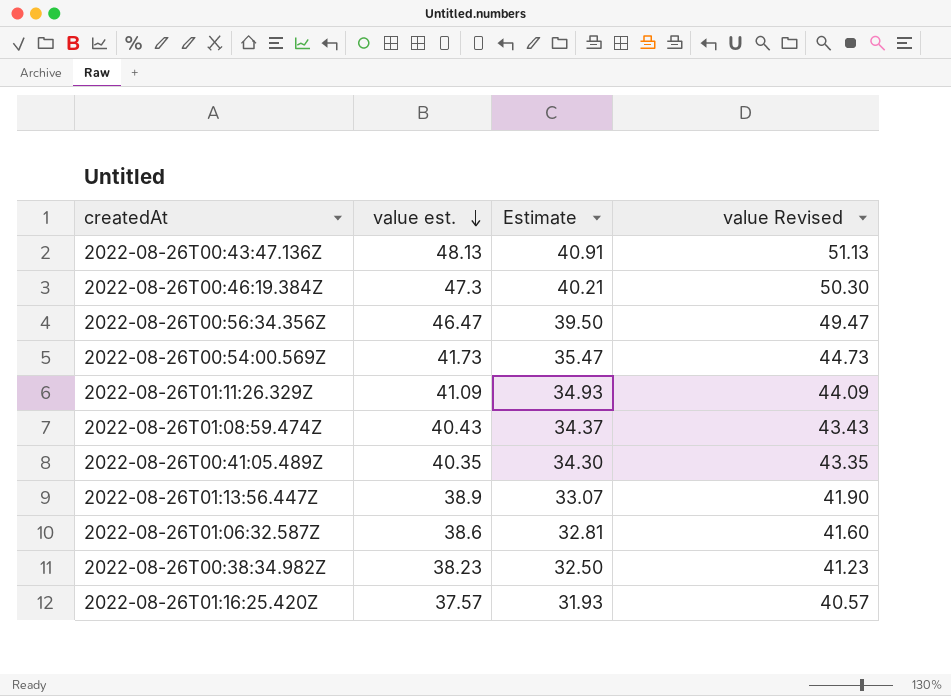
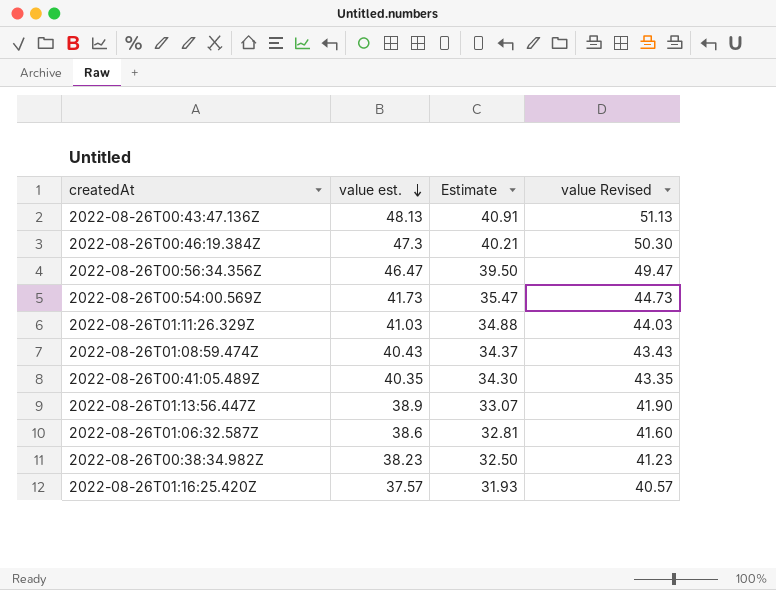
2022-08-26T01:11:26.329Z | value est.: 41.09 -> 41.03
2022-08-26T01:11:26.329Z | Estimate: 34.93 -> 34.88
2022-08-26T01:11:26.329Z | value Revised: 44.09 -> 44.03

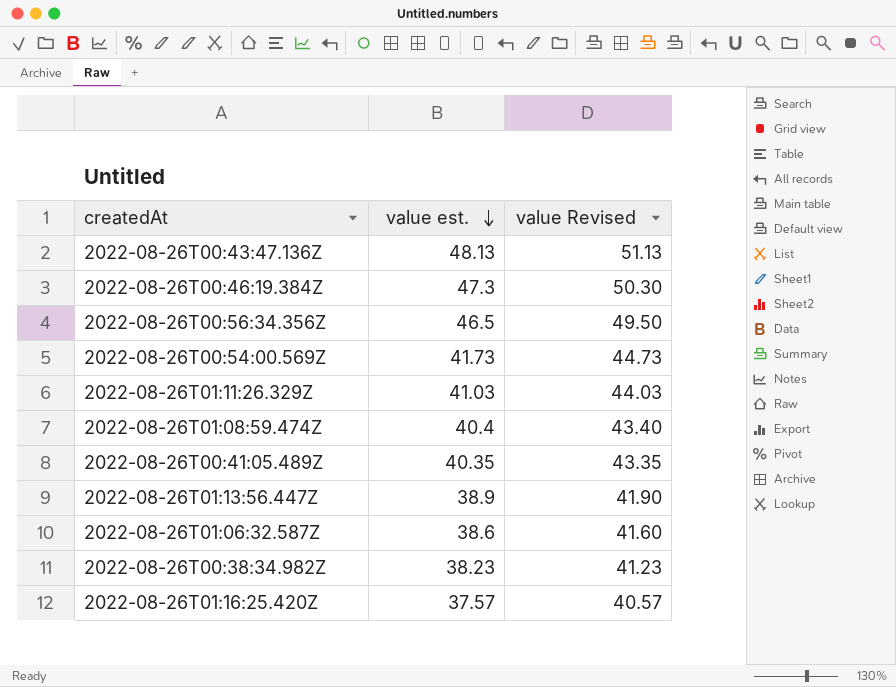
column Estimate | formula: [value est.] * 0.85 -> none
2022-08-26T00:56:34.356Z | value est.: 46.47 -> 46.5
2022-08-26T00:56:34.356Z | value Revised: 49.47 -> 49.50
2022-08-26T01:08:59.474Z | value est.: 40.43 -> 40.4
2022-08-26T01:08:59.474Z | value Revised: 43.43 -> 43.40

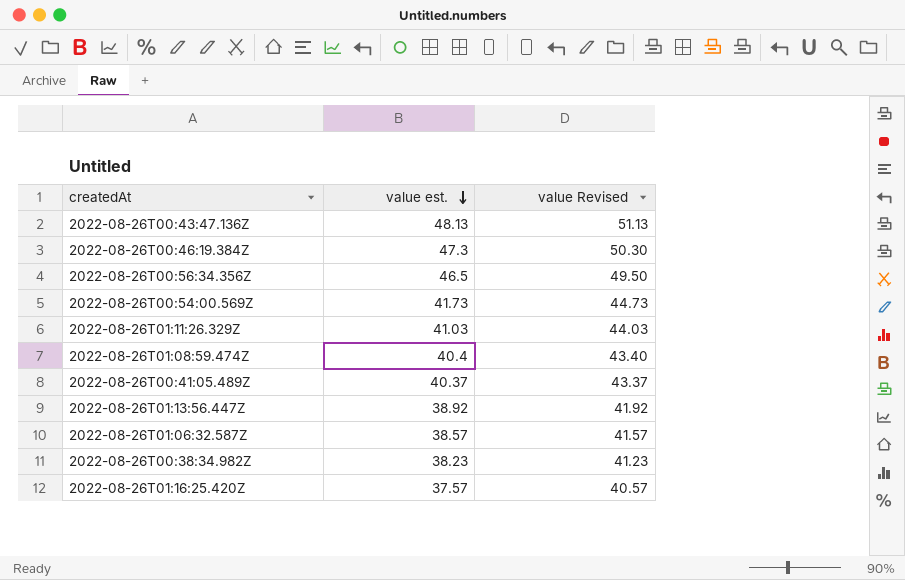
2022-08-26T00:41:05.489Z | value est.: 40.35 -> 40.37
2022-08-26T00:41:05.489Z | value Revised: 43.35 -> 43.37
2022-08-26T01:13:56.447Z | value est.: 38.9 -> 38.92
2022-08-26T01:13:56.447Z | value Revised: 41.90 -> 41.92
2022-08-26T01:06:32.587Z | value est.: 38.6 -> 38.57
2022-08-26T01:06:32.587Z | value Revised: 41.60 -> 41.57

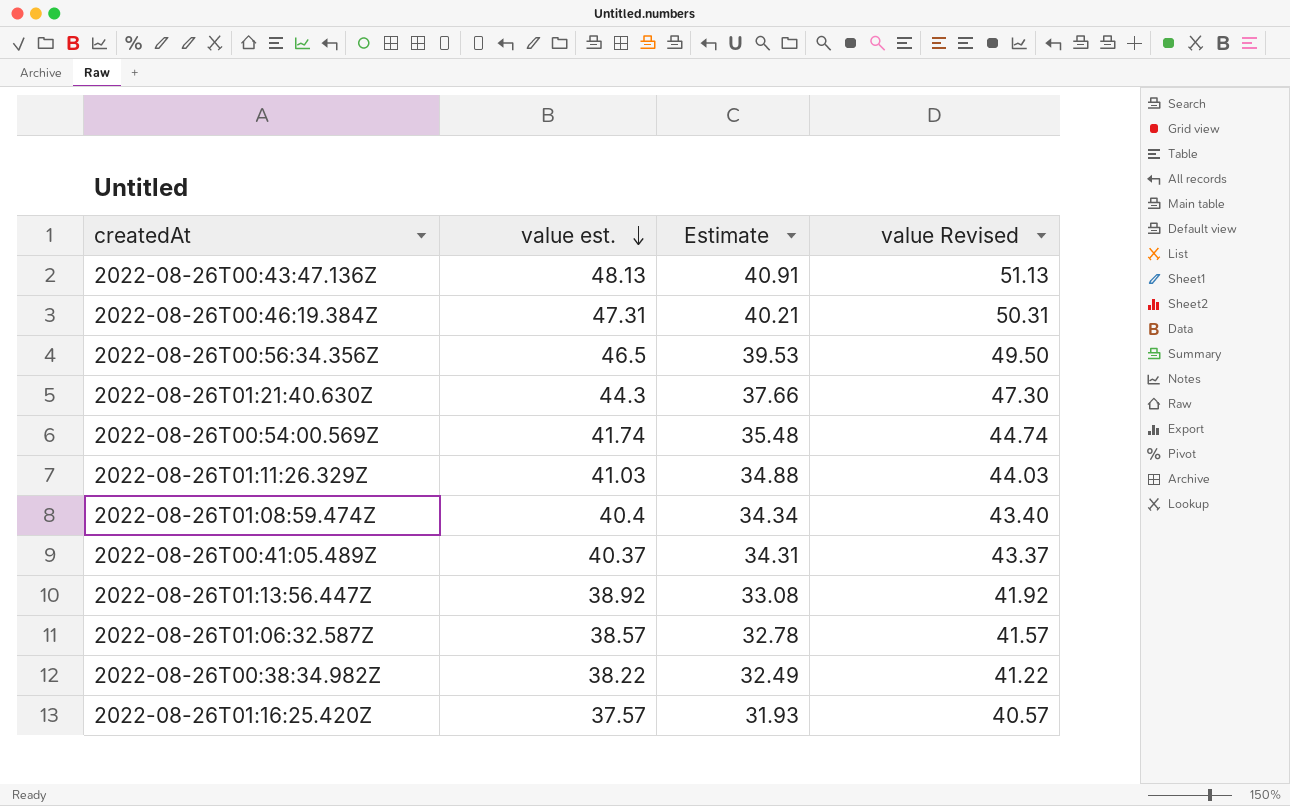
column Estimate | formula: none -> [value est.] * 0.85
2022-08-26T00:46:19.384Z | value est.: 47.3 -> 47.31
2022-08-26T00:46:19.384Z | value Revised: 50.30 -> 50.31
row 2022-08-26T01:21:40.630Z: none -> 44.3 | 37.66 | 47.30
2022-08-26T00:54:00.569Z | value est.: 41.73 -> 41.74
2022-08-26T00:54:00.569Z | value Revised: 44.73 -> 44.74
2022-08-26T00:38:34.982Z | value est.: 38.23 -> 38.22
2022-08-26T00:38:34.982Z | value Revised: 41.23 -> 41.22

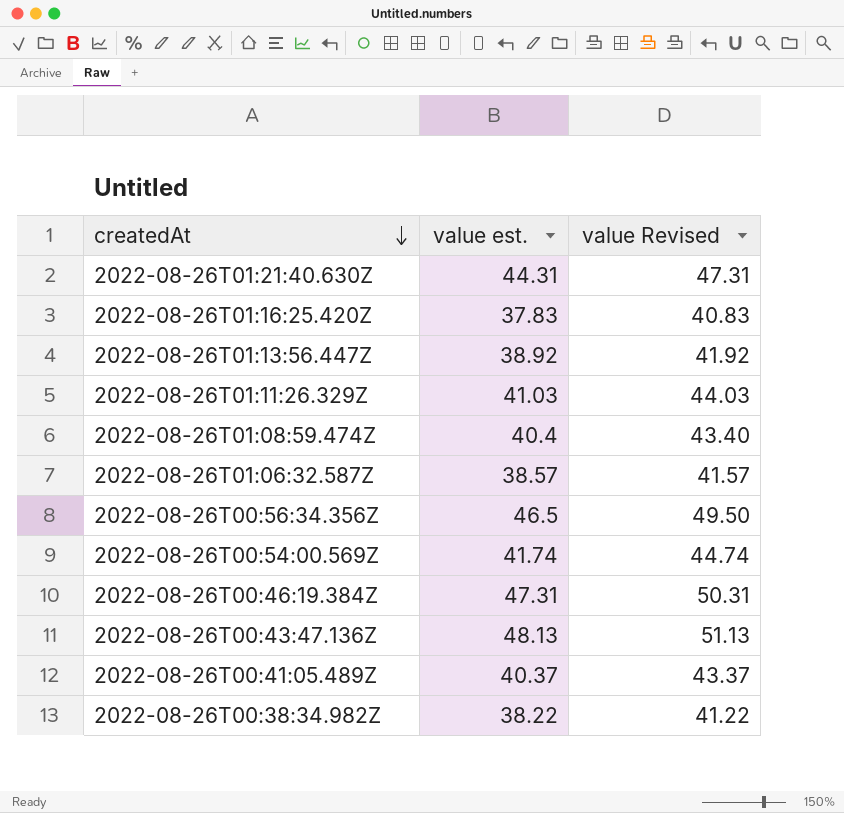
row order: value est. descending -> createdAt descending
column Estimate | formula: [value est.] * 0.85 -> none
2022-08-26T01:21:40.630Z | value est.: 44.3 -> 44.31
2022-08-26T01:21:40.630Z | value Revised: 47.30 -> 47.31
2022-08-26T01:16:25.420Z | value est.: 37.57 -> 37.83
2022-08-26T01:16:25.420Z | value Revised: 40.57 -> 40.83

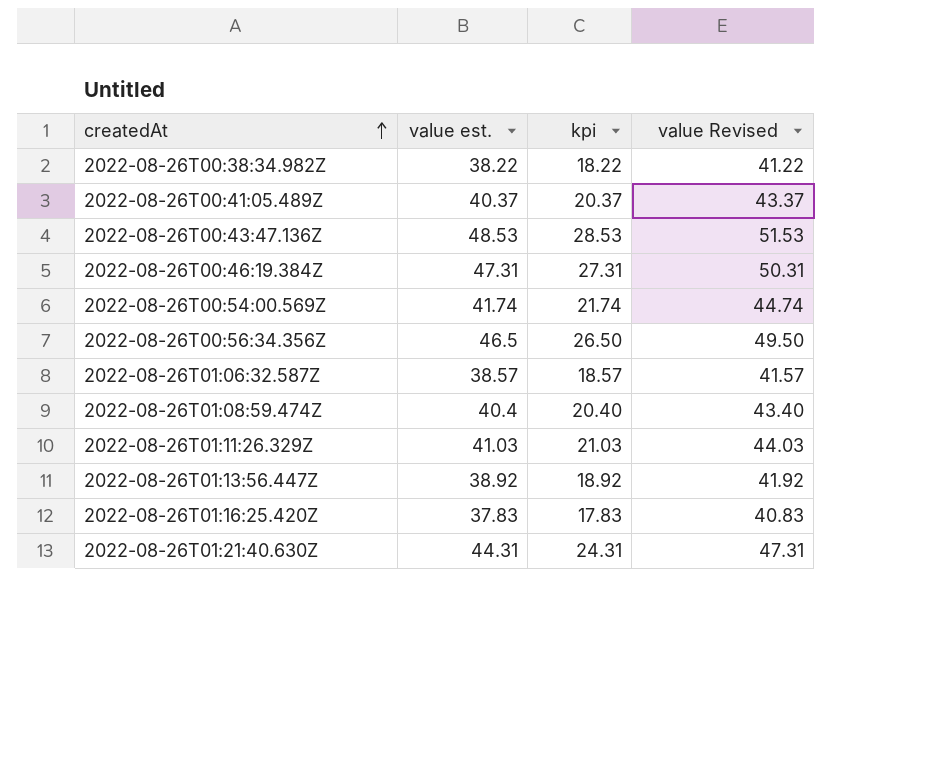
row order: createdAt descending -> createdAt ascending
column kpi | formula: none -> [value est.] - 20
2022-08-26T00:43:47.136Z | value est.: 48.13 -> 48.53
2022-08-26T00:43:47.136Z | value Revised: 51.13 -> 51.53

